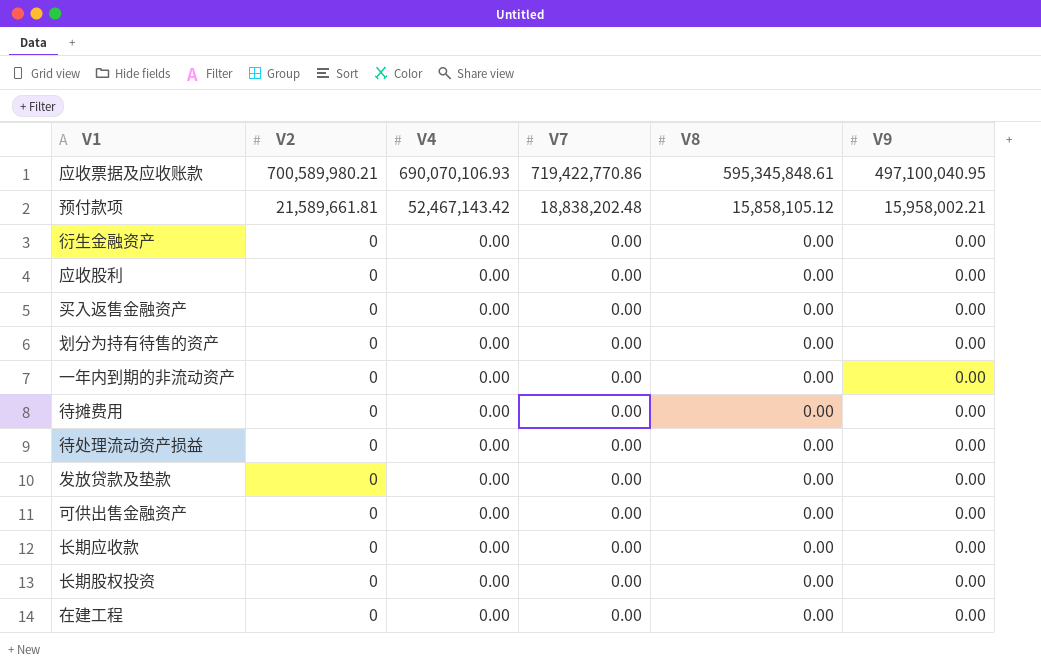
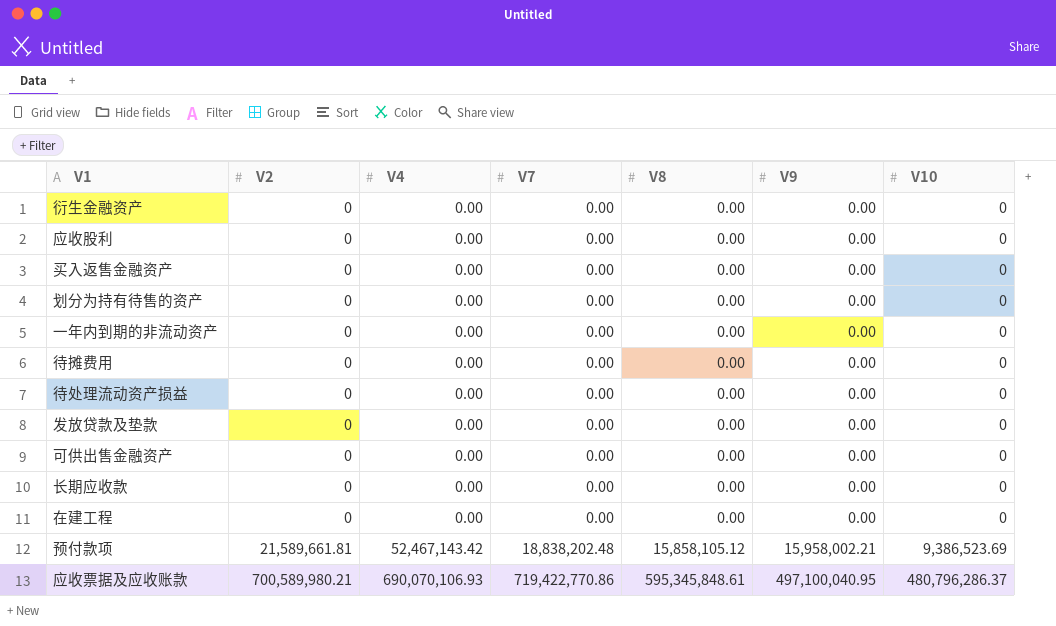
row order: V2 descending -> V2 ascending
column V10 | position: none -> 7
row 长期股权投资: 0 | 0.00 | 0.00 | 0.00 | 0.00 -> none

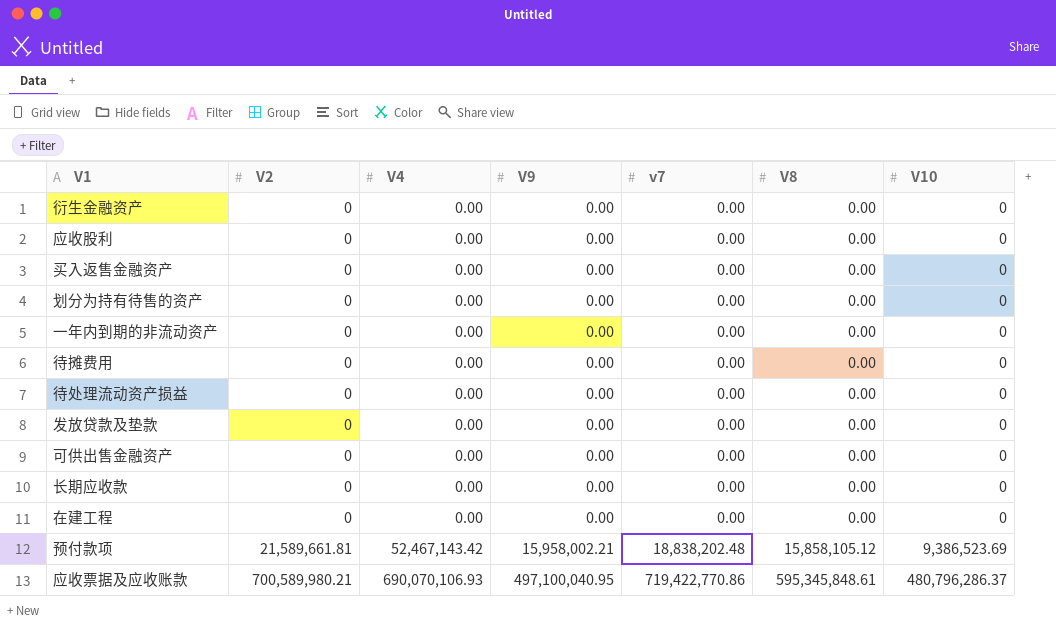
column V9 | position: 6 -> 4
column name: V7 -> v7

